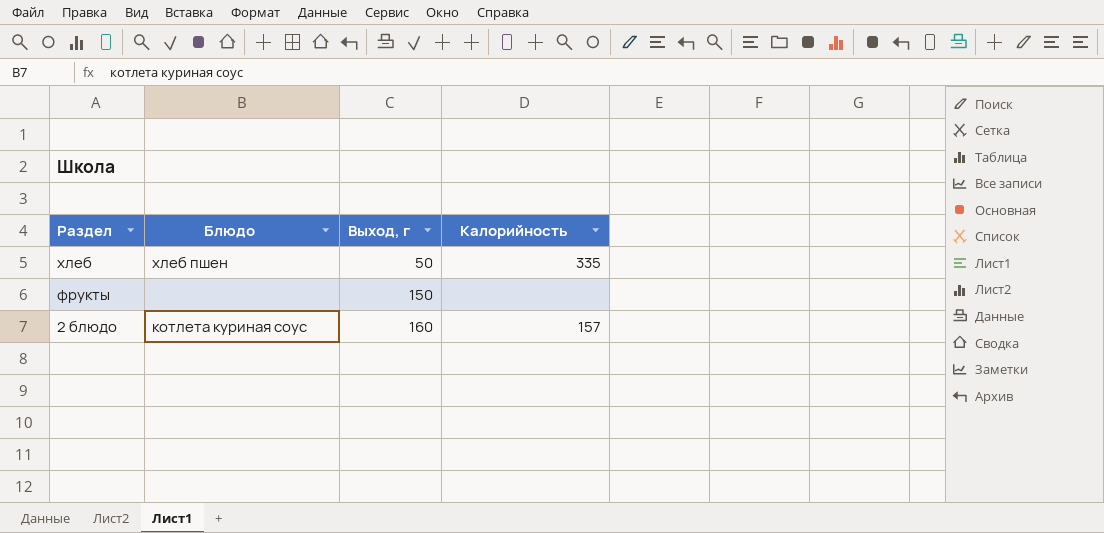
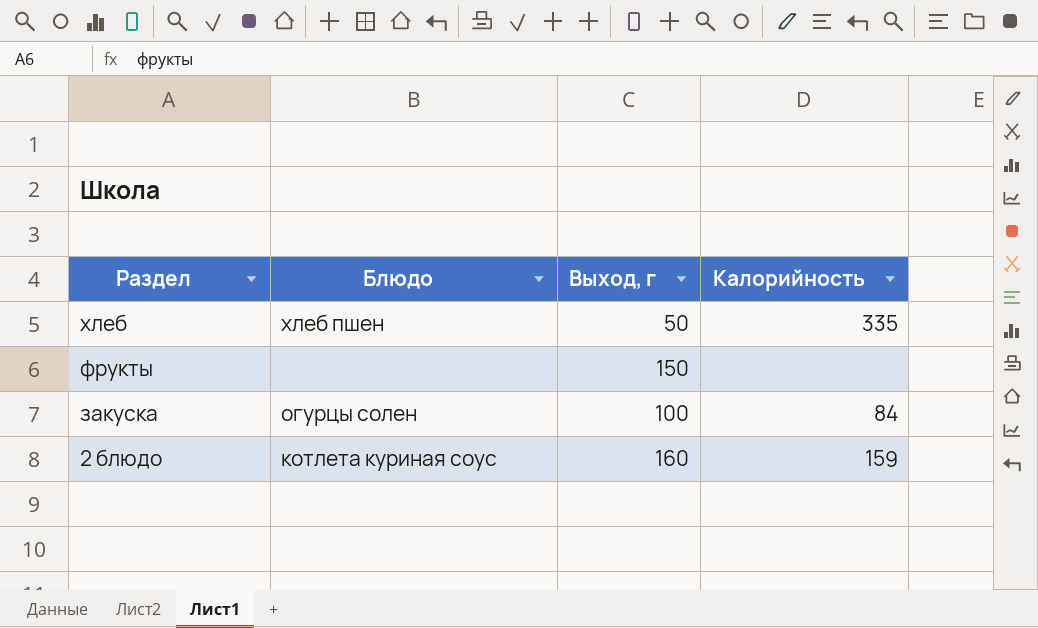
row закуска: none -> огурцы солен | 100 | 84
2 блюдо | Калорийность: 157 -> 159

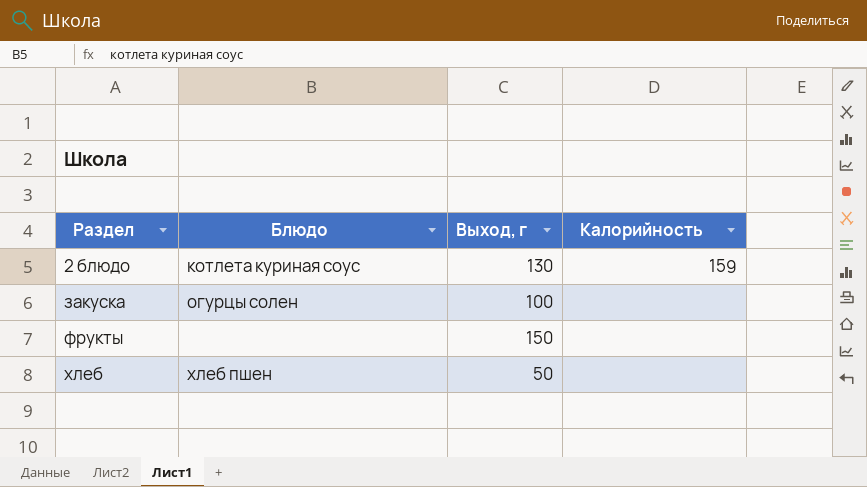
row order: Раздел descending -> Раздел ascending
2 блюдо | Выход, г: 160 -> 130
закуска | Калорийность: 84 -> none
хлеб | Калорийность: 335 -> none

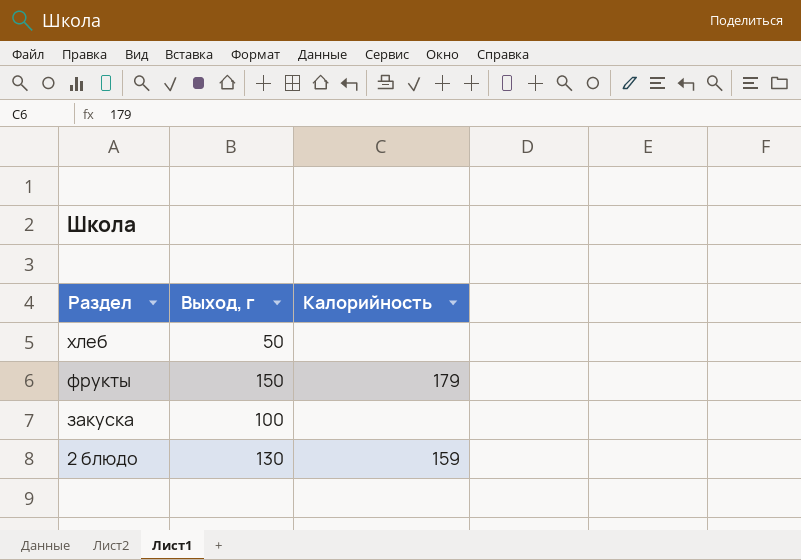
row order: Раздел ascending -> Раздел descending
column Блюдо | position: 2 -> none
фрукты | Калорийность: none -> 179

